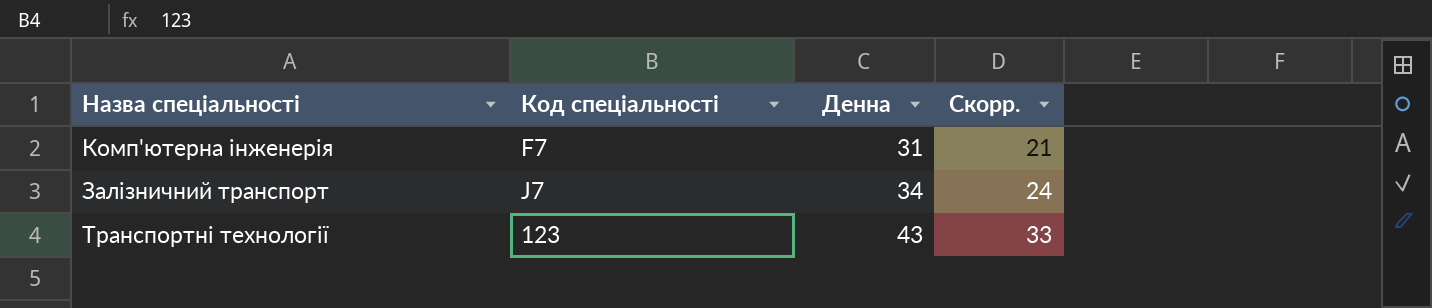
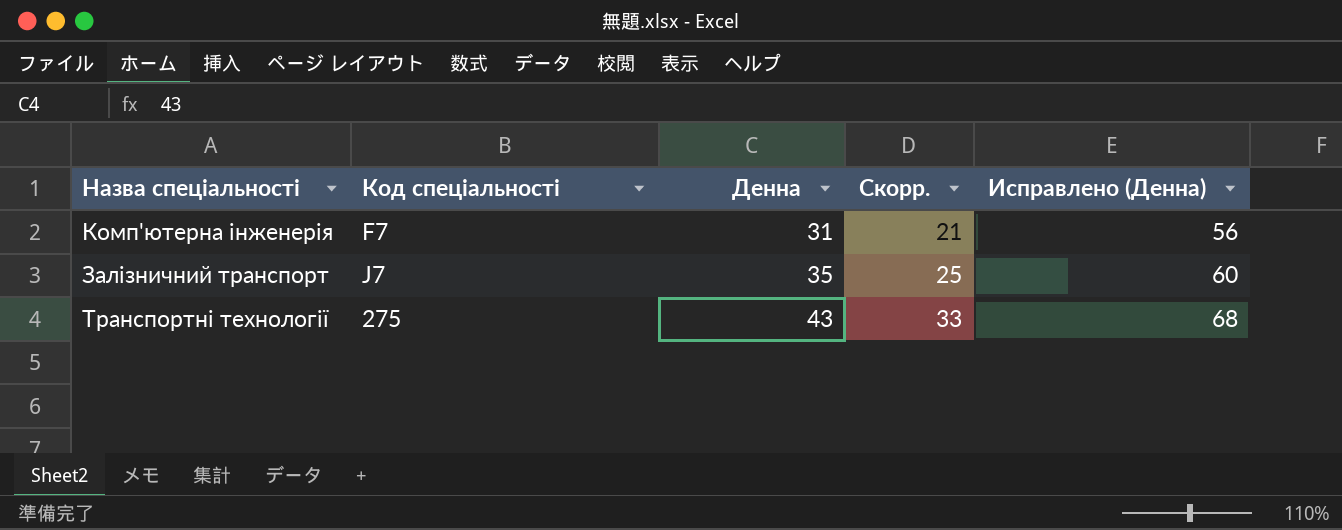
column Исправлено (Денна) | formula: none -> [Денна] + 25
Залізничний транспорт | Денна: 34 -> 35
Залізничний транспорт | Скорр.: 24 -> 25
Транспортні технології | Код спеціальності: 123 -> 275

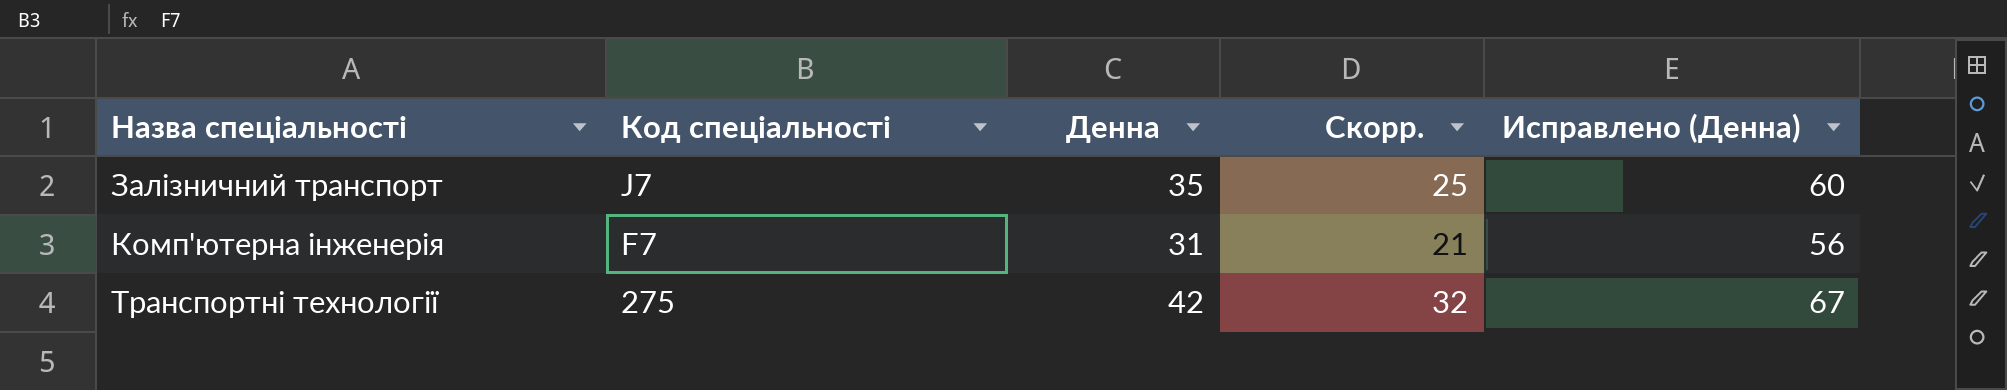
row order: Денна ascending -> Назва спеціальності ascending
Транспортні технології | Денна: 43 -> 42
Транспортні технології | Скорр.: 33 -> 32
Транспортні технології | Исправлено (Денна): 68 -> 67

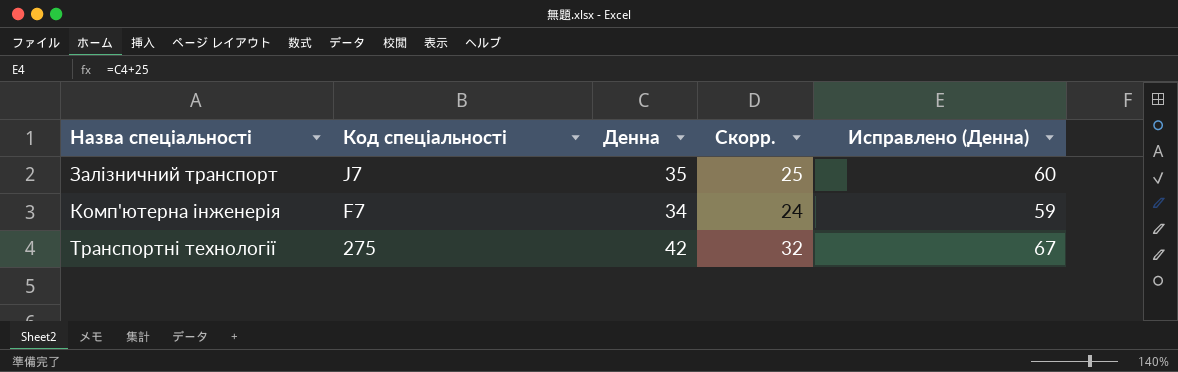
Комп'ютерна інженерія | Денна: 31 -> 34
Комп'ютерна інженерія | Скорр.: 21 -> 24
Комп'ютерна інженерія | Исправлено (Денна): 56 -> 59

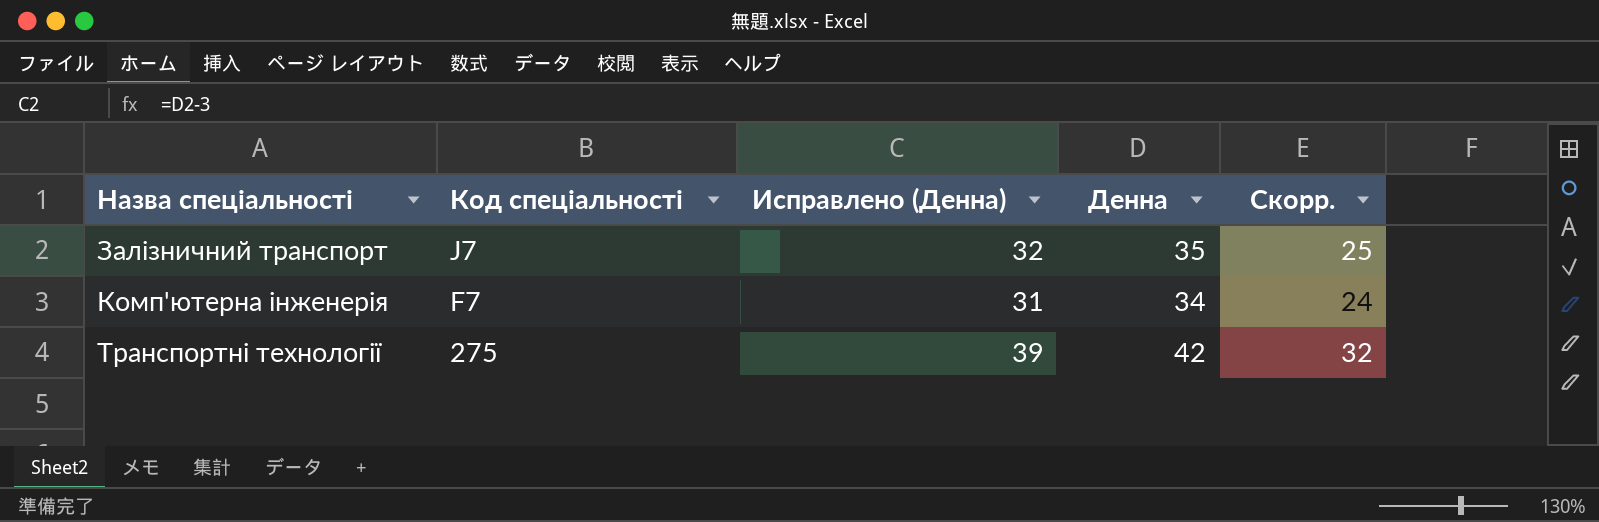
column Исправлено (Денна) | formula: [Денна] + 25 -> [Денна] - 3
column Исправлено (Денна) | position: 5 -> 3

